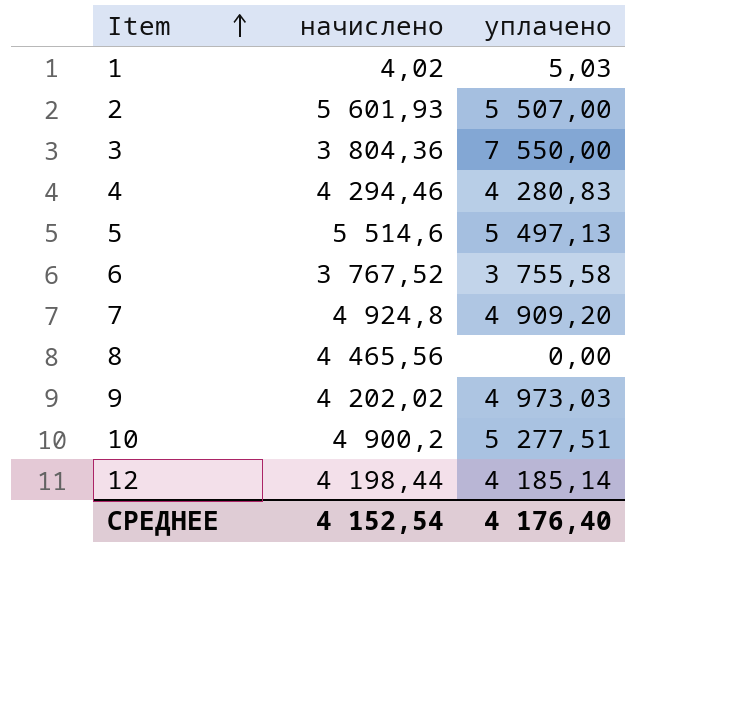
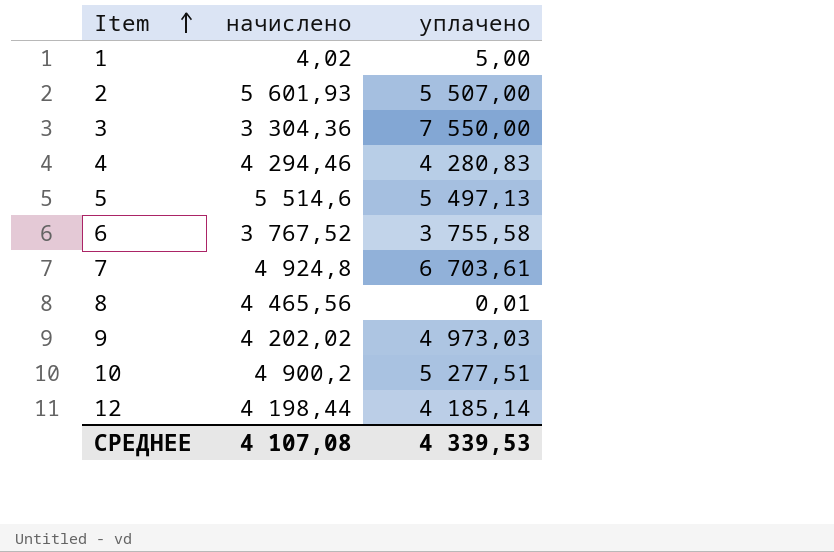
1 | уплачено: 5,03 -> 5,00
3 | начислено: 3 804,36 -> 3 304,36
7 | уплачено: 4 909,20 -> 6 703,61
8 | уплачено: 0,00 -> 0,01
СРЕДНЕЕ | начислено: 4 152,54 -> 4 107,08
СРЕДНЕЕ | уплачено: 4 176,40 -> 4 339,53

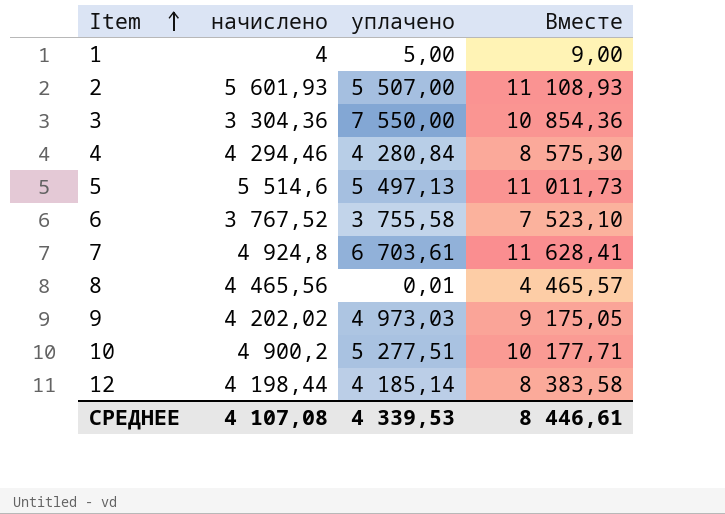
column Вместе | formula: none -> [начислено] + [уплачено]
1 | начислено: 4,02 -> 4
4 | уплачено: 4 280,83 -> 4 280,84

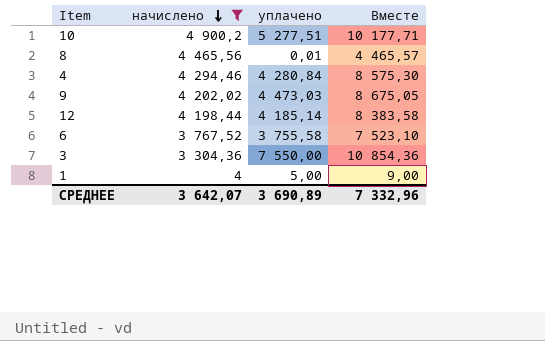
filter: none -> начислено <= 4 900,2
row order: Item ascending -> начислено descending
9 | уплачено: 4 973,03 -> 4 473,03
9 | Вместе: 9 175,05 -> 8 675,05
СРЕДНЕЕ | начислено: 4 107,08 -> 3 642,07
СРЕДНЕЕ | уплачено: 4 339,53 -> 3 690,89
СРЕДНЕЕ | Вместе: 8 446,61 -> 7 332,96

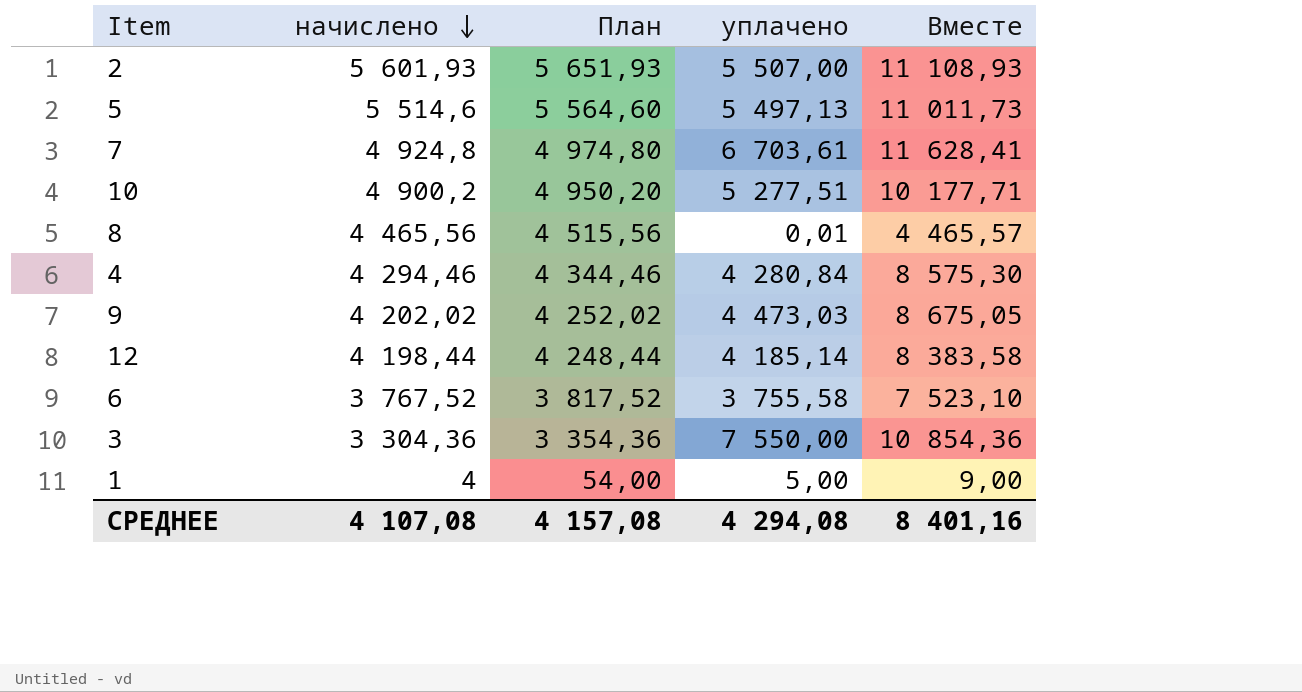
filter: начислено <= 4 900,2 -> none
column План | formula: none -> [начислено] + 50
СРЕДНЕЕ | начислено: 3 642,07 -> 4 107,08
СРЕДНЕЕ | уплачено: 3 690,89 -> 4 294,08
СРЕДНЕЕ | Вместе: 7 332,96 -> 8 401,16

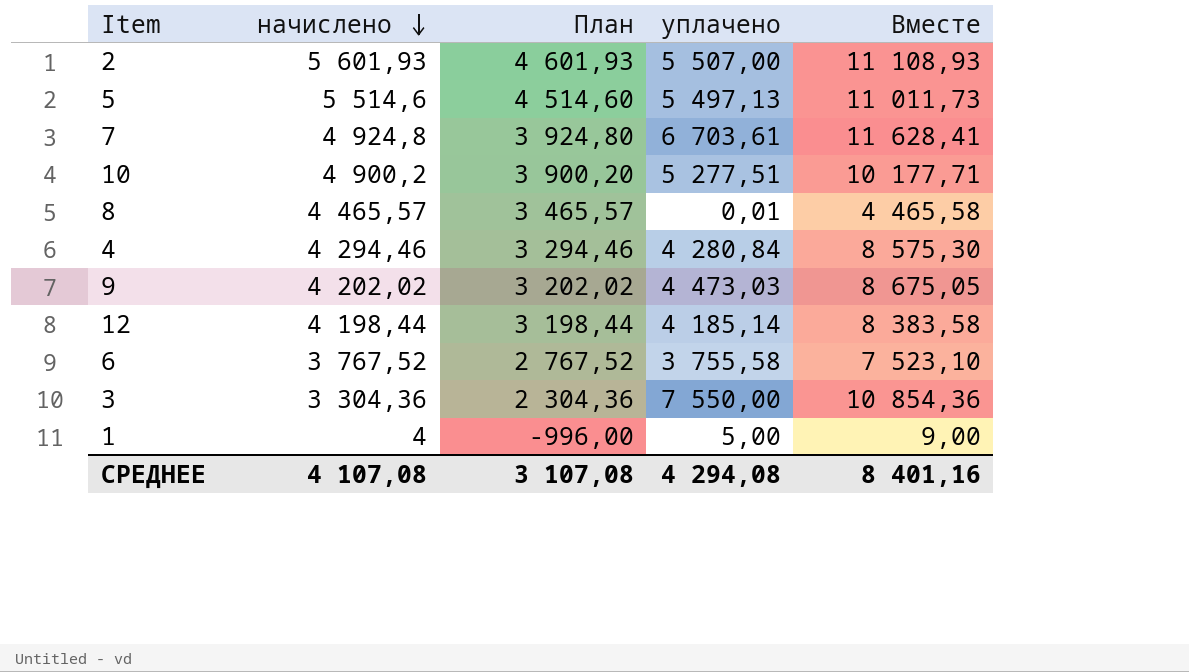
column План | formula: [начислено] + 50 -> [начислено] - 1000
8 | начислено: 4 465,56 -> 4 465,57
8 | Вместе: 4 465,57 -> 4 465,58
СРЕДНЕЕ | План: 4 157,08 -> 3 107,08

